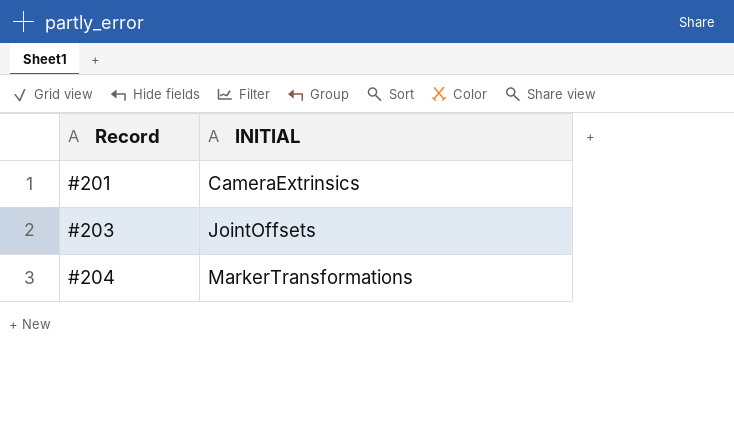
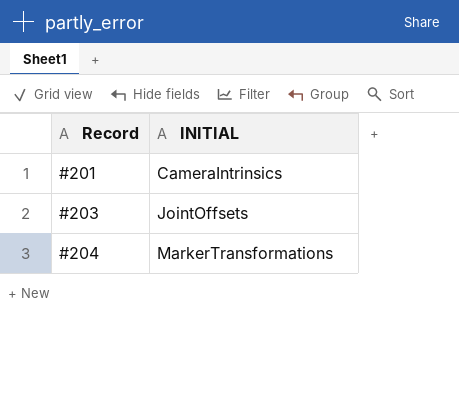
#201 | INITIAL: CameraExtrinsics -> CameraIntrinsics

